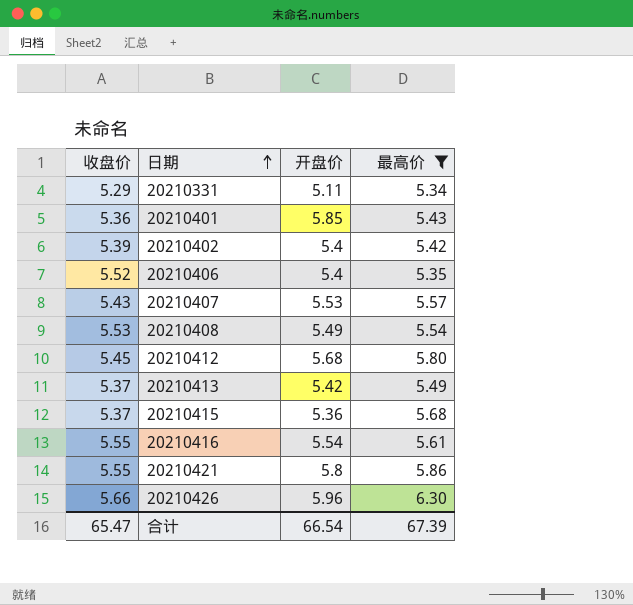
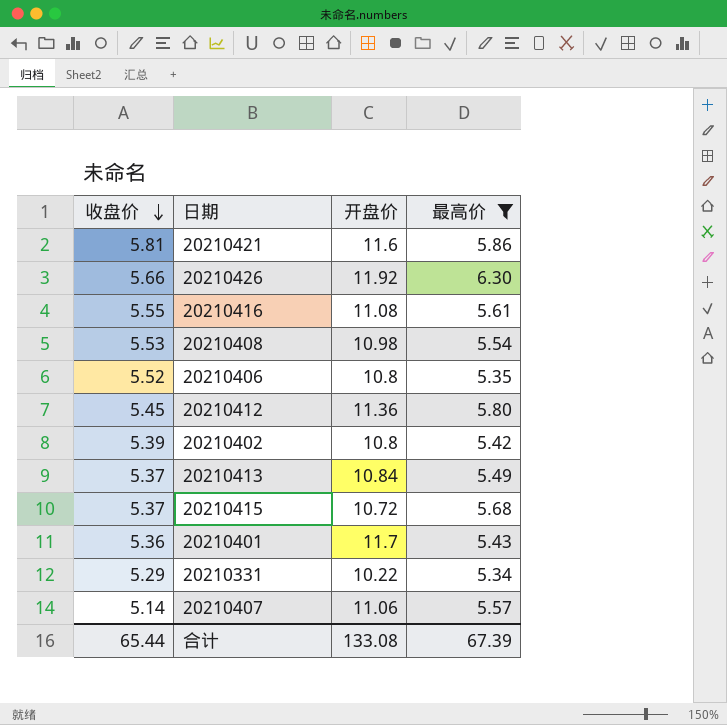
row order: 日期 ascending -> 收盘价 descending
20210421 | 收盘价: 5.55 -> 5.81
20210421 | 开盘价: 5.8 -> 11.6
20210426 | 开盘价: 5.96 -> 11.92
20210416 | 开盘价: 5.54 -> 11.08
20210408 | 开盘价: 5.49 -> 10.98
20210406 | 开盘价: 5.4 -> 10.8
20210412 | 开盘价: 5.68 -> 11.36
20210402 | 开盘价: 5.4 -> 10.8
20210413 | 开盘价: 5.42 -> 10.84
20210415 | 开盘价: 5.36 -> 10.72
20210401 | 开盘价: 5.85 -> 11.7
20210331 | 开盘价: 5.11 -> 10.22
20210407 | 收盘价: 5.43 -> 5.14
20210407 | 开盘价: 5.53 -> 11.06
合计 | 收盘价: 65.47 -> 65.44
合计 | 开盘价: 66.54 -> 133.08

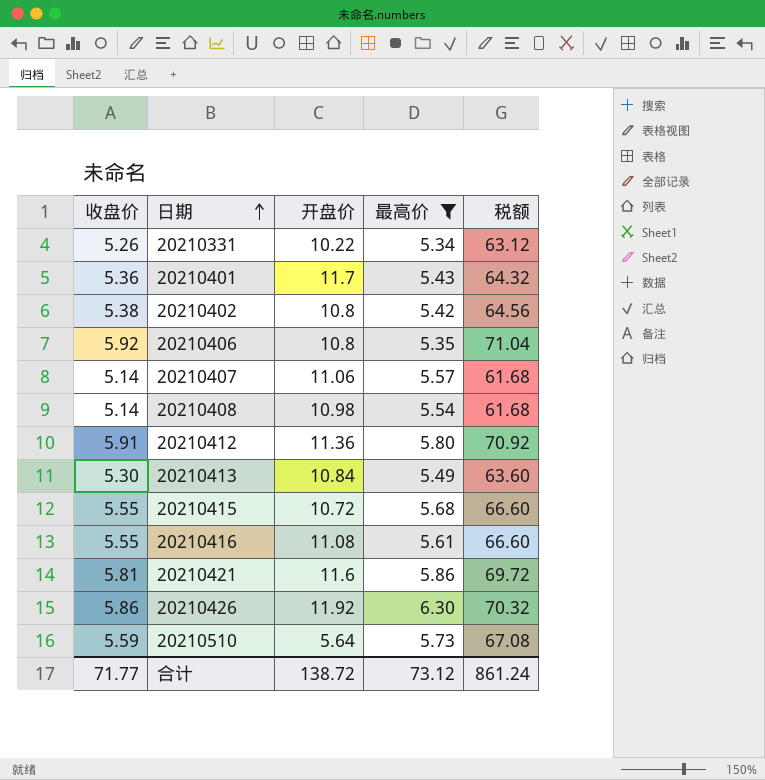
row order: 收盘价 descending -> 日期 ascending
column 税额 | formula: none -> [收盘价] * 12
20210331 | 收盘价: 5.29 -> 5.26
20210402 | 收盘价: 5.39 -> 5.38
20210406 | 收盘价: 5.52 -> 5.92
20210408 | 收盘价: 5.53 -> 5.14
20210412 | 收盘价: 5.45 -> 5.91
20210413 | 收盘价: 5.37 -> 5.30
20210415 | 收盘价: 5.37 -> 5.55
20210426 | 收盘价: 5.66 -> 5.86
row 20210510: none -> 5.59 | 5.64 | 5.73 | 67.08
合计 | 收盘价: 65.44 -> 71.77
合计 | 开盘价: 133.08 -> 138.72
合计 | 最高价: 67.39 -> 73.12

